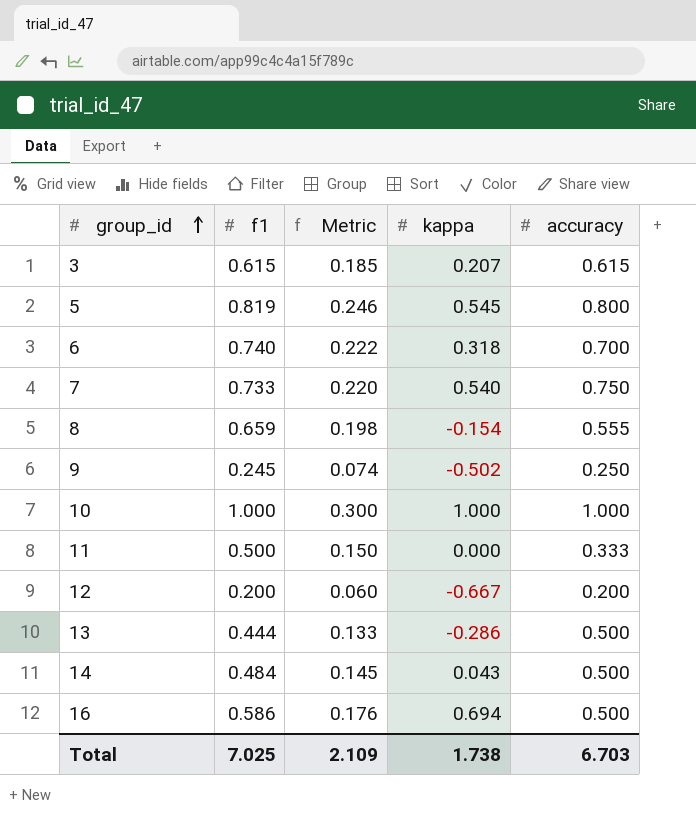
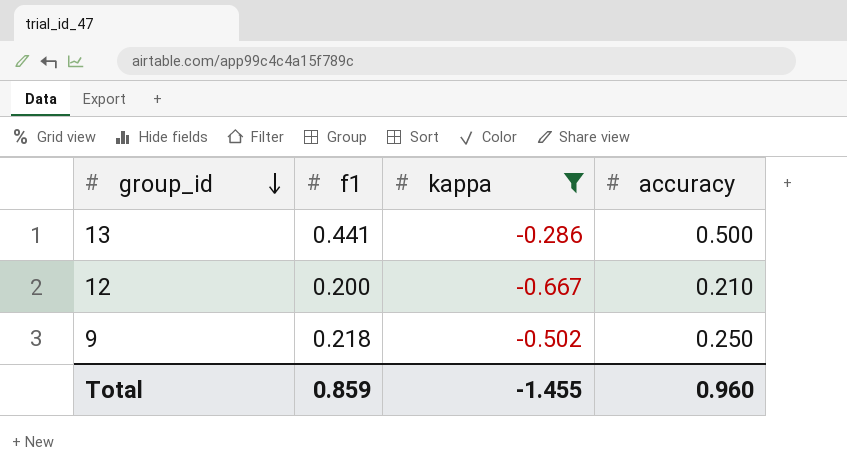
filter: none -> kappa <= -0.286
row order: group_id ascending -> group_id descending
column Metric | formula: [f1] * 0.3 -> none
13 | f1: 0.444 -> 0.441
12 | accuracy: 0.200 -> 0.210
9 | f1: 0.245 -> 0.218
Total | f1: 7.025 -> 0.859
Total | kappa: 1.738 -> -1.455
Total | accuracy: 6.703 -> 0.960

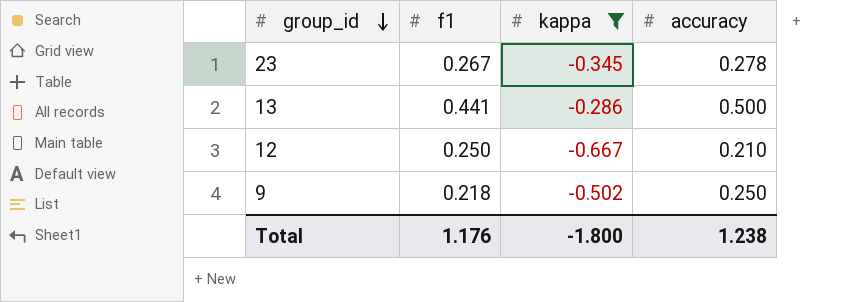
row 23: none -> 0.267 | -0.345 | 0.278
12 | f1: 0.200 -> 0.250
Total | f1: 0.859 -> 1.176
Total | kappa: -1.455 -> -1.800
Total | accuracy: 0.960 -> 1.238

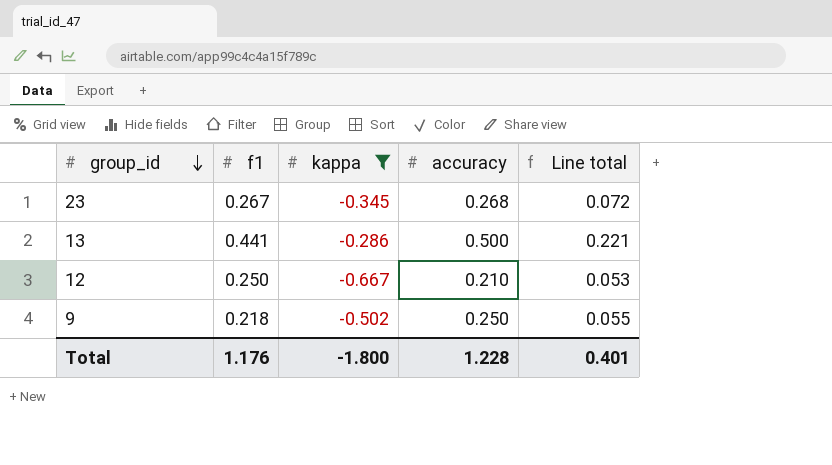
column Line total | formula: none -> [f1] * [accuracy]
23 | accuracy: 0.278 -> 0.268
Total | accuracy: 1.238 -> 1.228

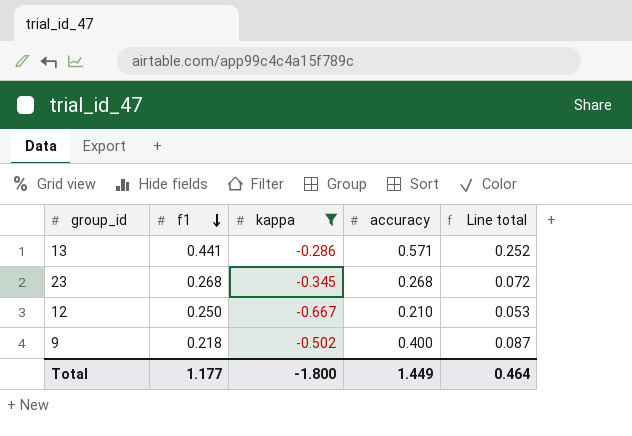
row order: group_id descending -> f1 descending
13 | accuracy: 0.500 -> 0.571
13 | Line total: 0.221 -> 0.252
23 | f1: 0.267 -> 0.268
9 | accuracy: 0.250 -> 0.400
9 | Line total: 0.055 -> 0.087
Total | f1: 1.176 -> 1.177
Total | accuracy: 1.228 -> 1.449
Total | Line total: 0.401 -> 0.464

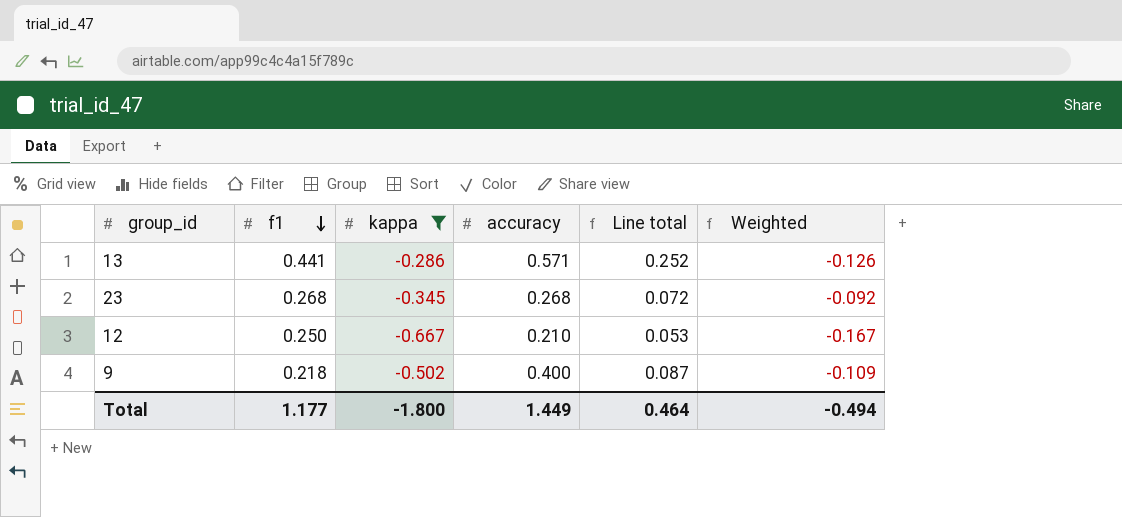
column Weighted | formula: none -> [f1] * [kappa]

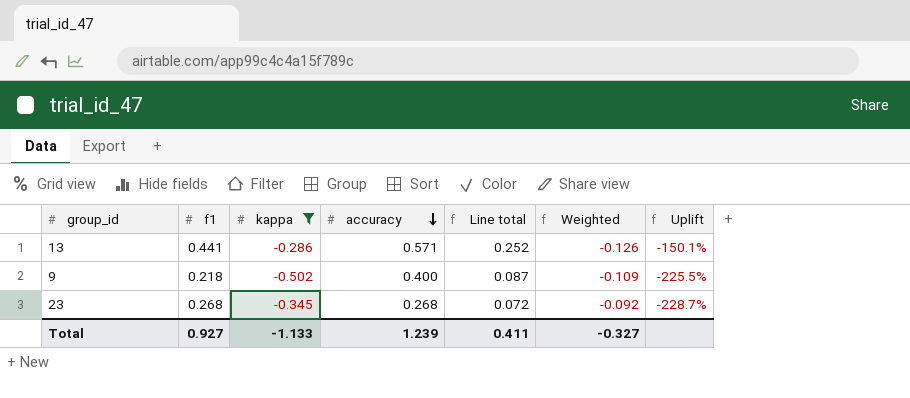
row order: f1 descending -> accuracy descending
column Uplift | formula: none -> ([kappa] - [accuracy]) / [accuracy]
row 12: 0.250 | -0.667 | 0.210 | 0.053 | -0.167 -> none
Total | f1: 1.177 -> 0.927
Total | kappa: -1.800 -> -1.133
Total | accuracy: 1.449 -> 1.239
Total | Line total: 0.464 -> 0.411
Total | Weighted: -0.494 -> -0.327

